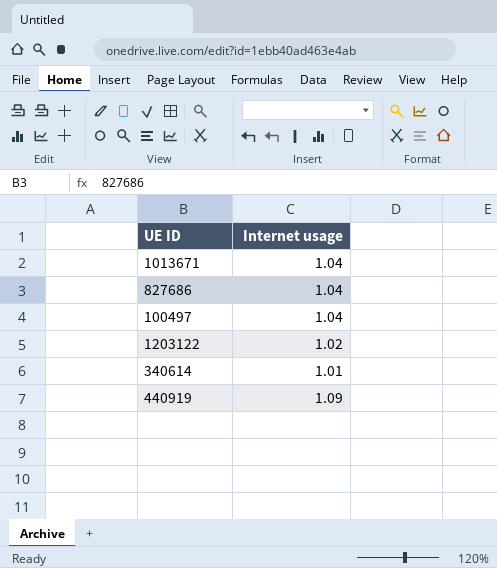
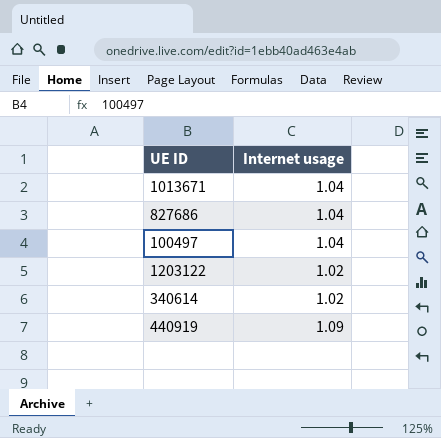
340614 | Internet usage: 1.01 -> 1.02

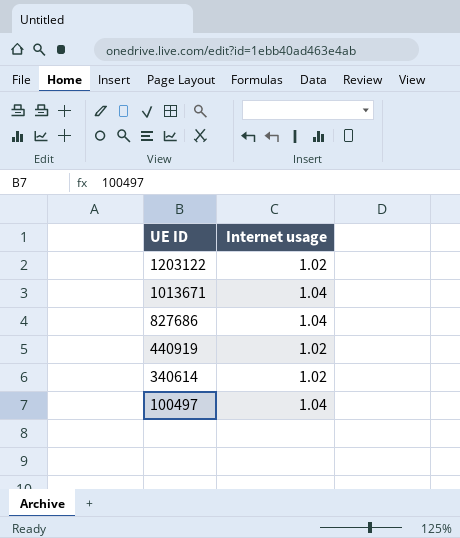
row order: none -> UE ID descending
440919 | Internet usage: 1.09 -> 1.02

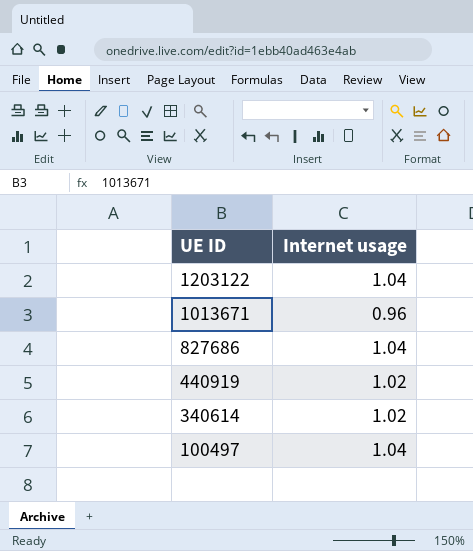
1203122 | Internet usage: 1.02 -> 1.04
1013671 | Internet usage: 1.04 -> 0.96

